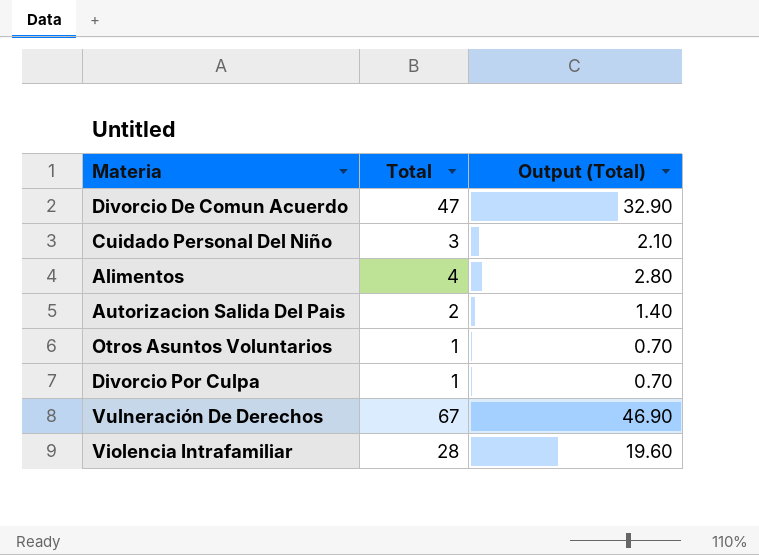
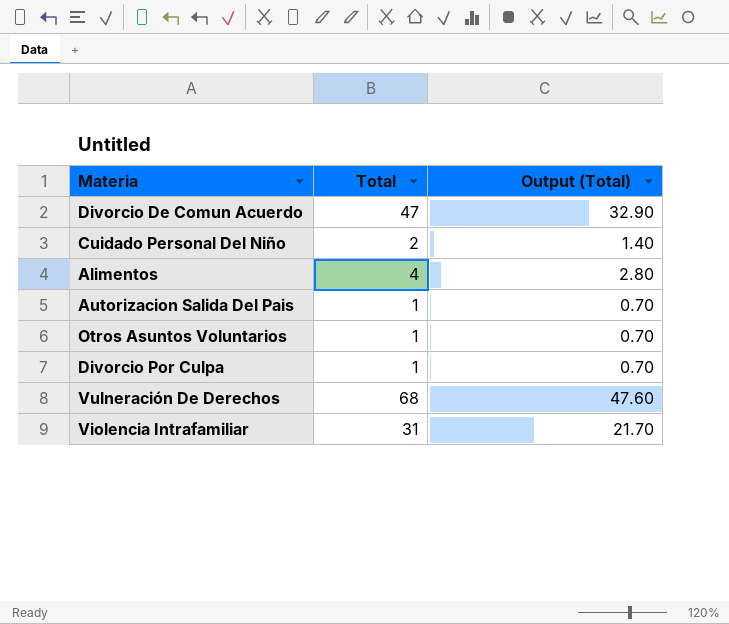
Cuidado Personal Del Niño | Total: 3 -> 2
Cuidado Personal Del Niño | Output (Total): 2.10 -> 1.40
Autorizacion Salida Del Pais | Total: 2 -> 1
Autorizacion Salida Del Pais | Output (Total): 1.40 -> 0.70
Vulneración De Derechos | Total: 67 -> 68
Vulneración De Derechos | Output (Total): 46.90 -> 47.60
Violencia Intrafamiliar | Total: 28 -> 31
Violencia Intrafamiliar | Output (Total): 19.60 -> 21.70

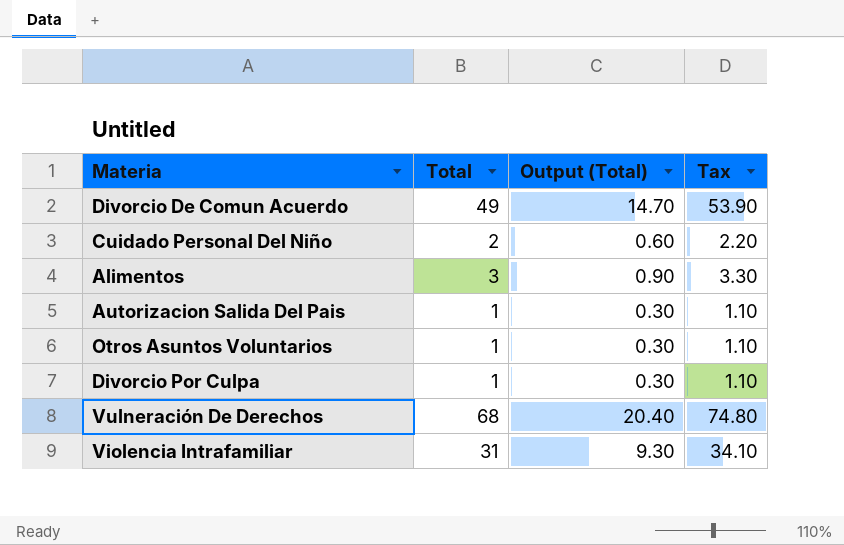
column Output (Total) | formula: [Total] * 0.7 -> [Total] * 0.3
column Tax | formula: none -> [Total] * 1.1
Divorcio De Comun Acuerdo | Total: 47 -> 49
Alimentos | Total: 4 -> 3

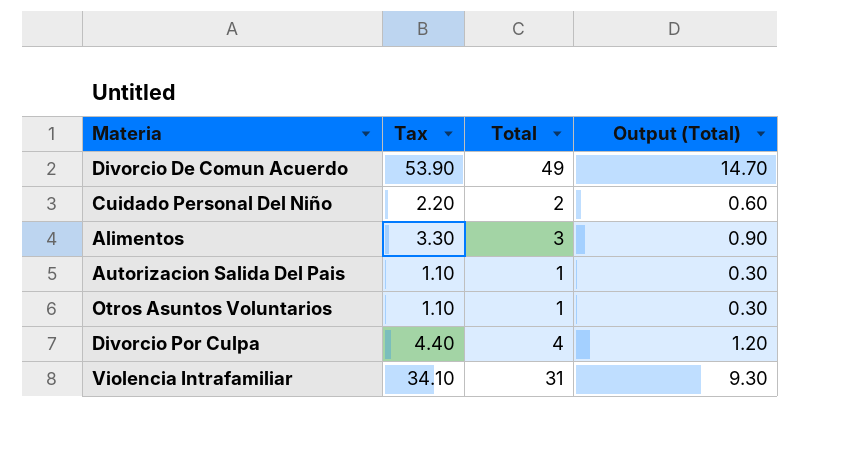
column Tax | position: 4 -> 2
row Vulneración De Derechos: 68 | 20.40 | 74.80 -> none
Divorcio Por Culpa | Tax: 1.10 -> 4.40
Divorcio Por Culpa | Total: 1 -> 4
Divorcio Por Culpa | Output (Total): 0.30 -> 1.20

